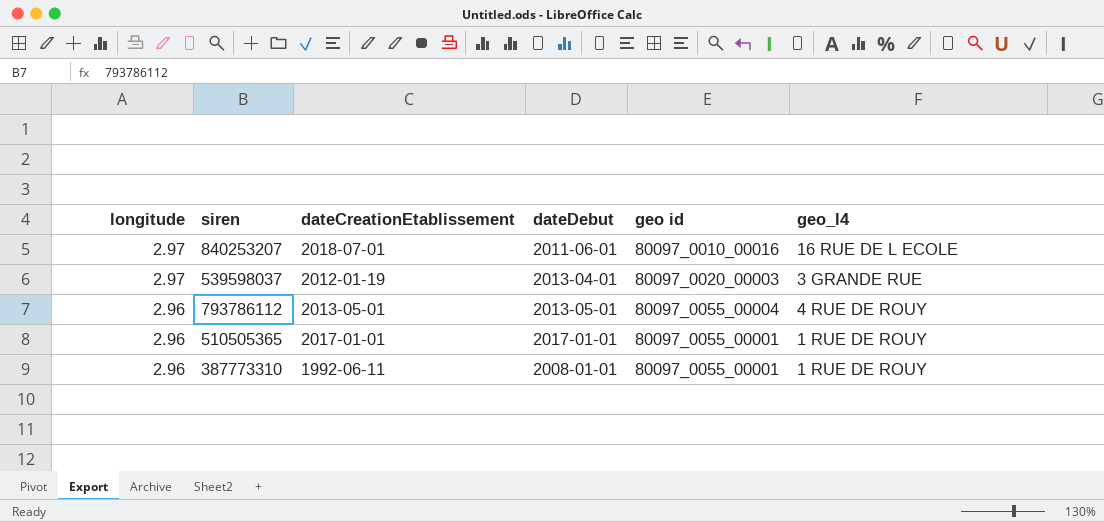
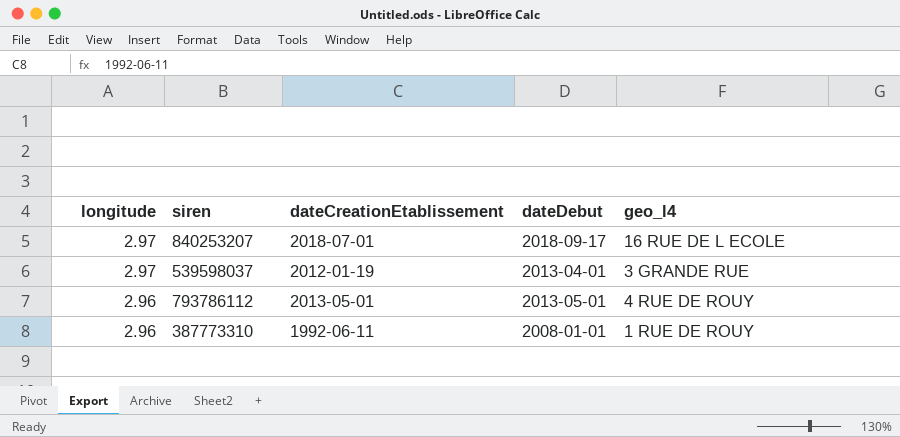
column geo id | position: 5 -> none
row 510505365: 2.96 | 2017-01-01 | 2017-01-01 | 80097_0055_00001 | 1 RUE DE ROUY -> none
840253207 | dateDebut: 2011-06-01 -> 2018-09-17

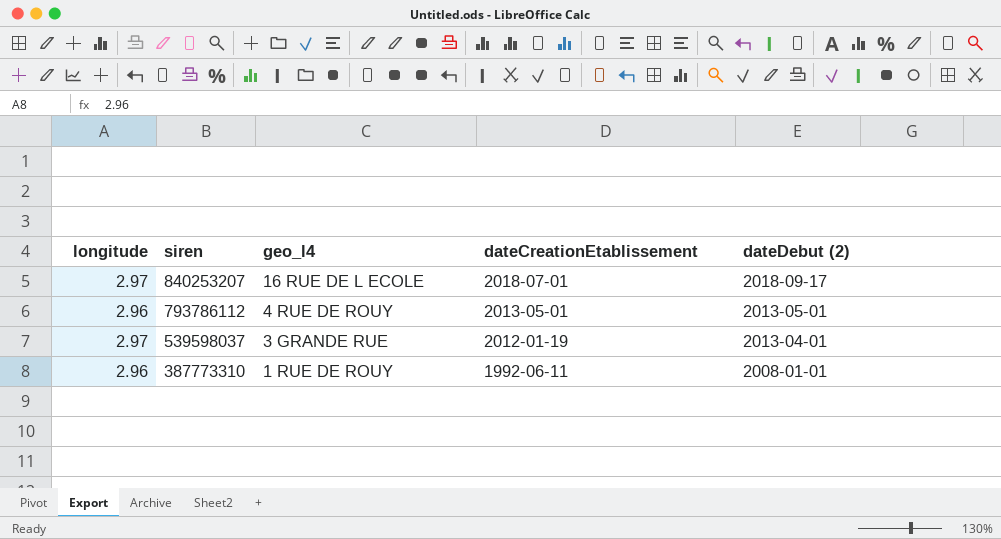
row order: longitude descending -> siren descending
column geo_l4 | position: 5 -> 3
column name: dateDebut -> dateDebut (2)

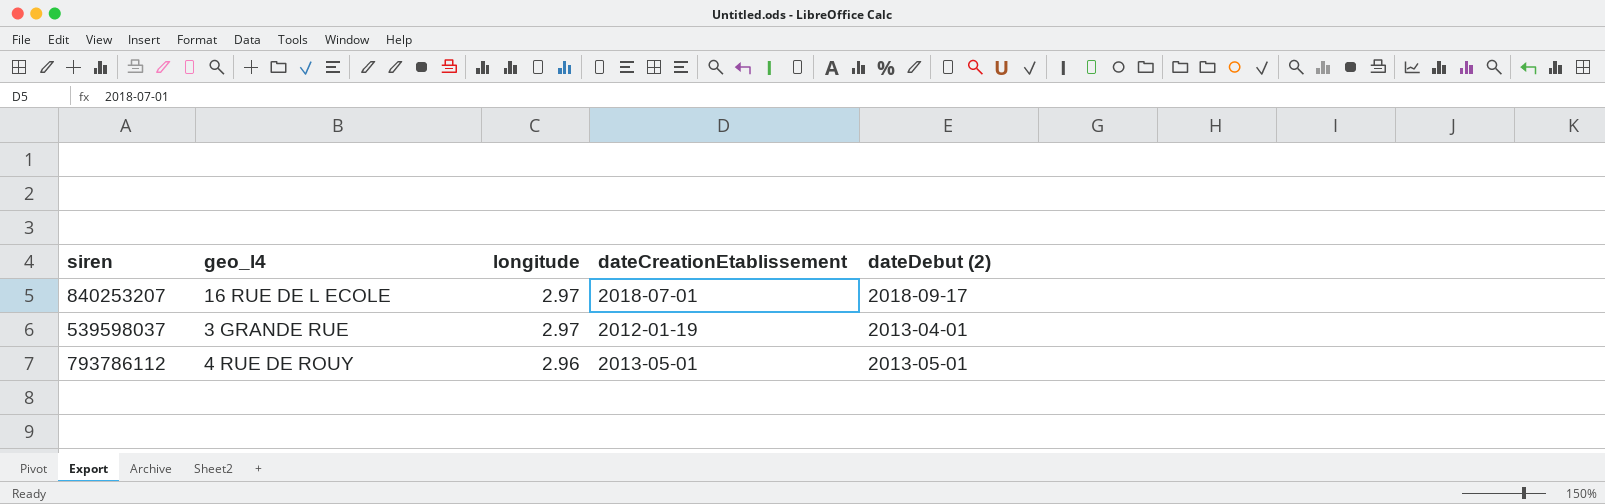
row order: siren descending -> longitude descending
column longitude | position: 1 -> 3
row 387773310: 2.96 | 1 RUE DE ROUY | 1992-06-11 | 2008-01-01 -> none

